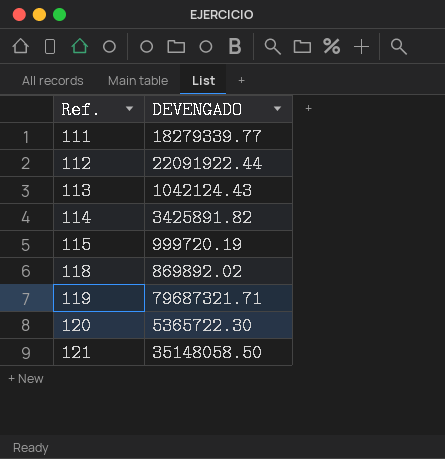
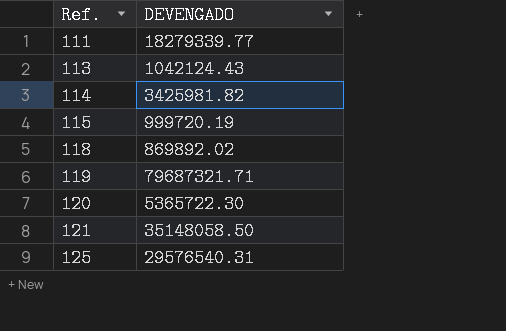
row 112: 22091922.44 -> none
114 | DEVENGADO: 3425891.82 -> 3425981.82
row 125: none -> 29576540.31

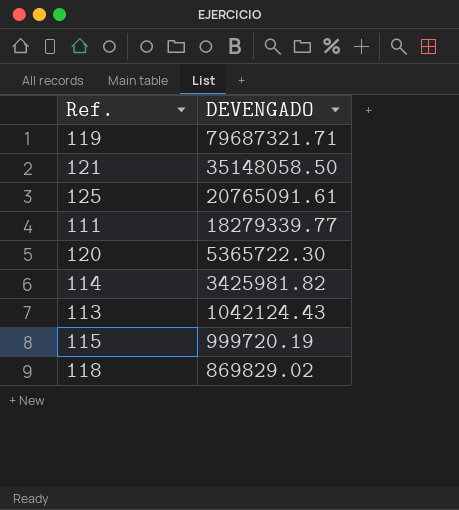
row order: Ref. ascending -> DEVENGADO descending
125 | DEVENGADO: 29576540.31 -> 20765091.61
118 | DEVENGADO: 869892.02 -> 869829.02

